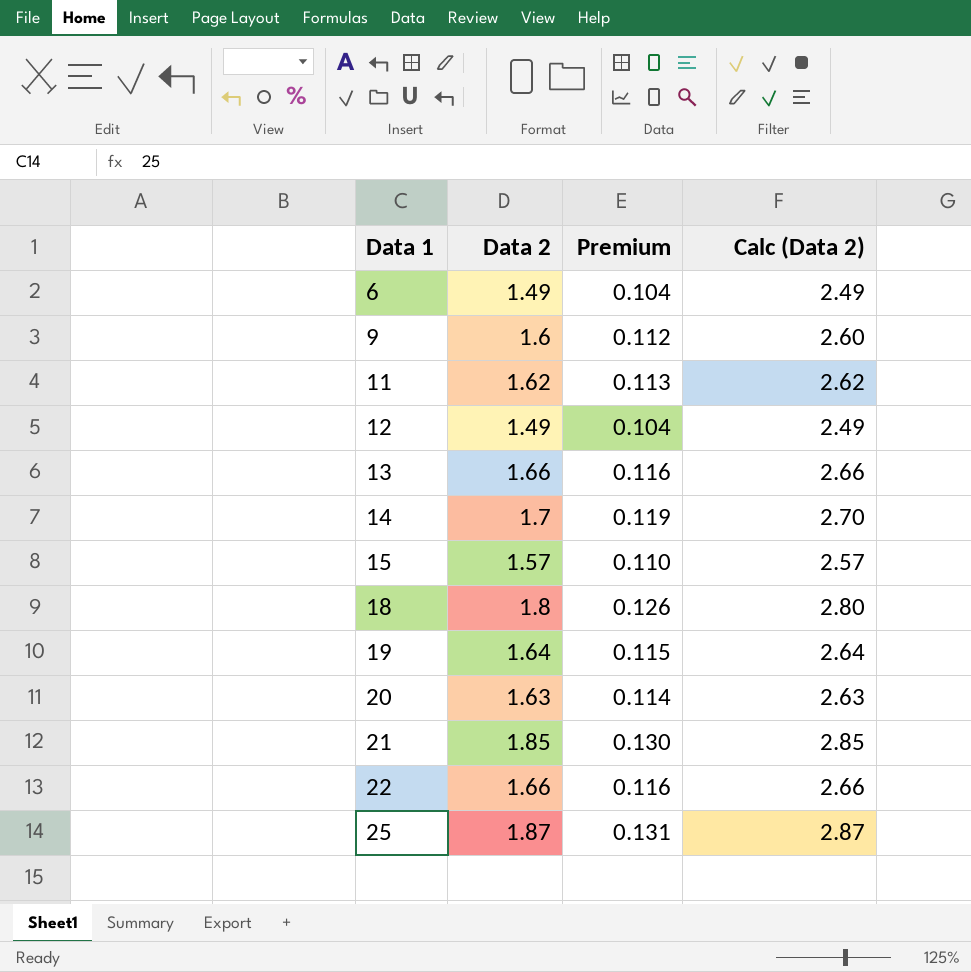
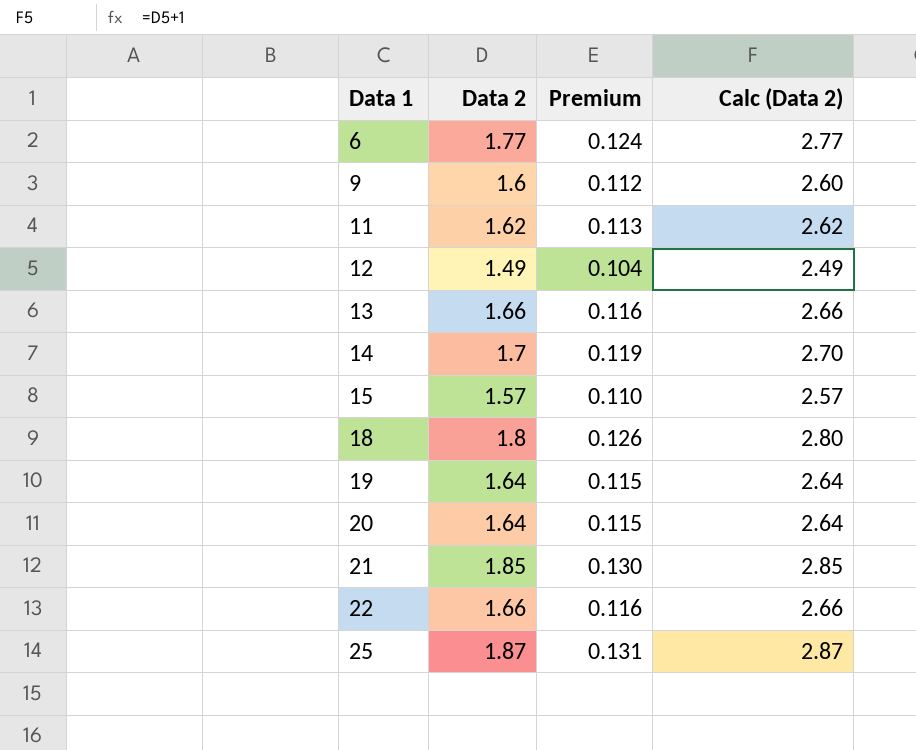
6 | Data 2: 1.49 -> 1.77
6 | Premium: 0.104 -> 0.124
6 | Calc (Data 2): 2.49 -> 2.77
20 | Data 2: 1.63 -> 1.64
20 | Premium: 0.114 -> 0.115
20 | Calc (Data 2): 2.63 -> 2.64

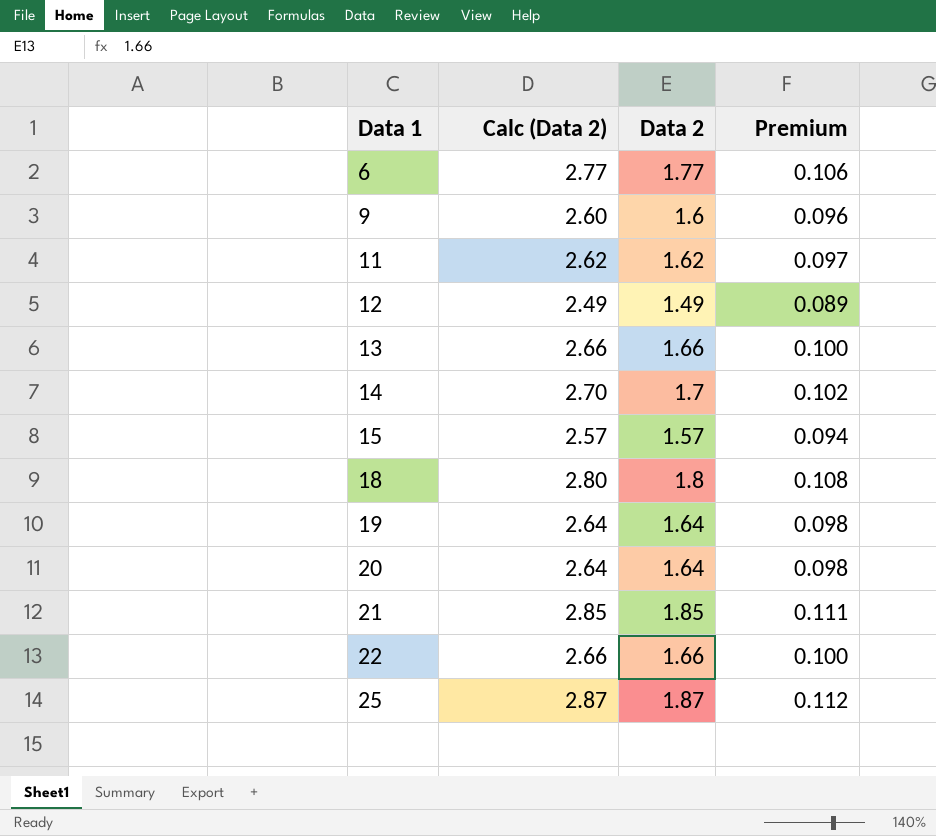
column Calc (Data 2) | position: 4 -> 2
column Premium | formula: [Data 2] * 0.07 -> [Data 2] * 0.06

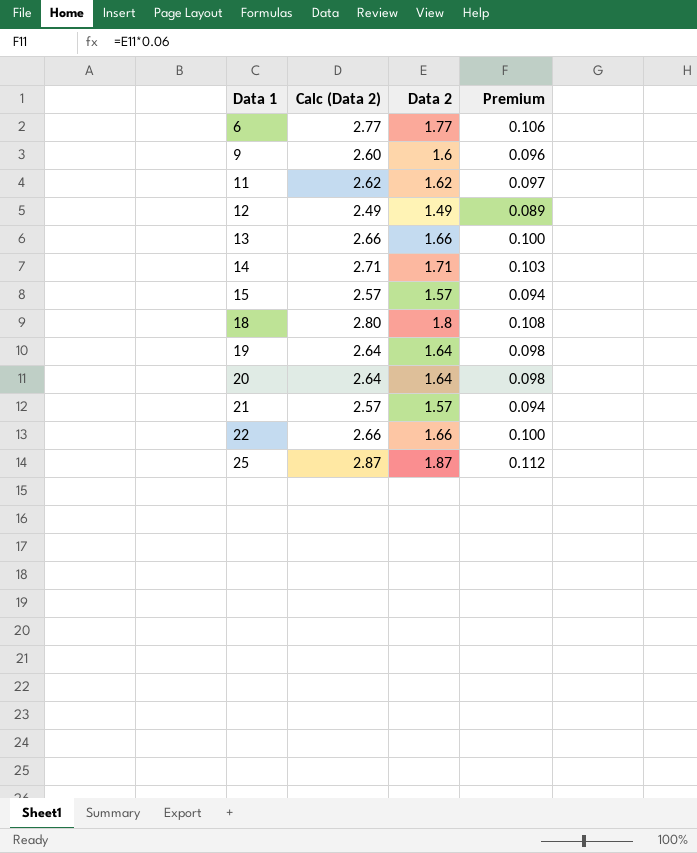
14 | Calc (Data 2): 2.70 -> 2.71
14 | Data 2: 1.7 -> 1.71
14 | Premium: 0.102 -> 0.103
21 | Calc (Data 2): 2.85 -> 2.57
21 | Data 2: 1.85 -> 1.57
21 | Premium: 0.111 -> 0.094

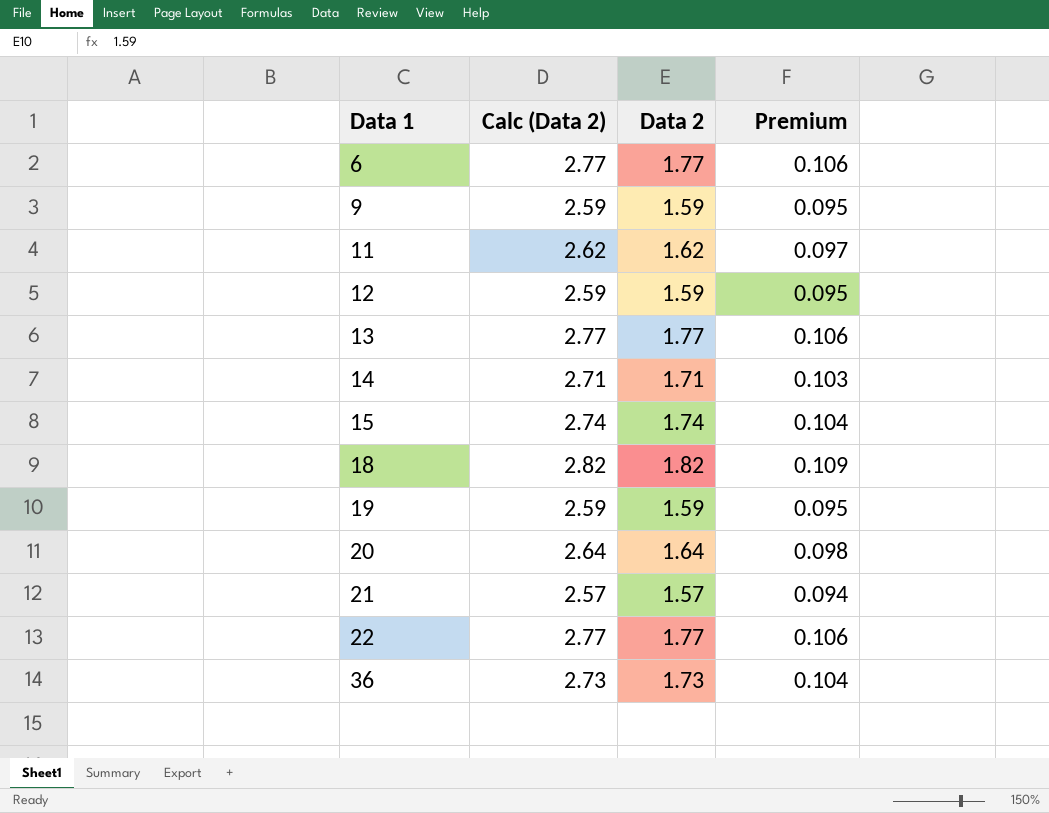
row 25: 2.87 | 1.87 | 0.112 -> none
9 | Calc (Data 2): 2.60 -> 2.59
9 | Data 2: 1.6 -> 1.59
9 | Premium: 0.096 -> 0.095
12 | Calc (Data 2): 2.49 -> 2.59
12 | Data 2: 1.49 -> 1.59
12 | Premium: 0.089 -> 0.095
13 | Calc (Data 2): 2.66 -> 2.77
13 | Data 2: 1.66 -> 1.77
13 | Premium: 0.100 -> 0.106
15 | Calc (Data 2): 2.57 -> 2.74
15 | Data 2: 1.57 -> 1.74
15 | Premium: 0.094 -> 0.104
18 | Calc (Data 2): 2.80 -> 2.82
18 | Data 2: 1.8 -> 1.82
18 | Premium: 0.108 -> 0.109
19 | Calc (Data 2): 2.64 -> 2.59
19 | Data 2: 1.64 -> 1.59
19 | Premium: 0.098 -> 0.095
22 | Calc (Data 2): 2.66 -> 2.77
22 | Data 2: 1.66 -> 1.77
22 | Premium: 0.100 -> 0.106
row 36: none -> 2.73 | 1.73 | 0.104

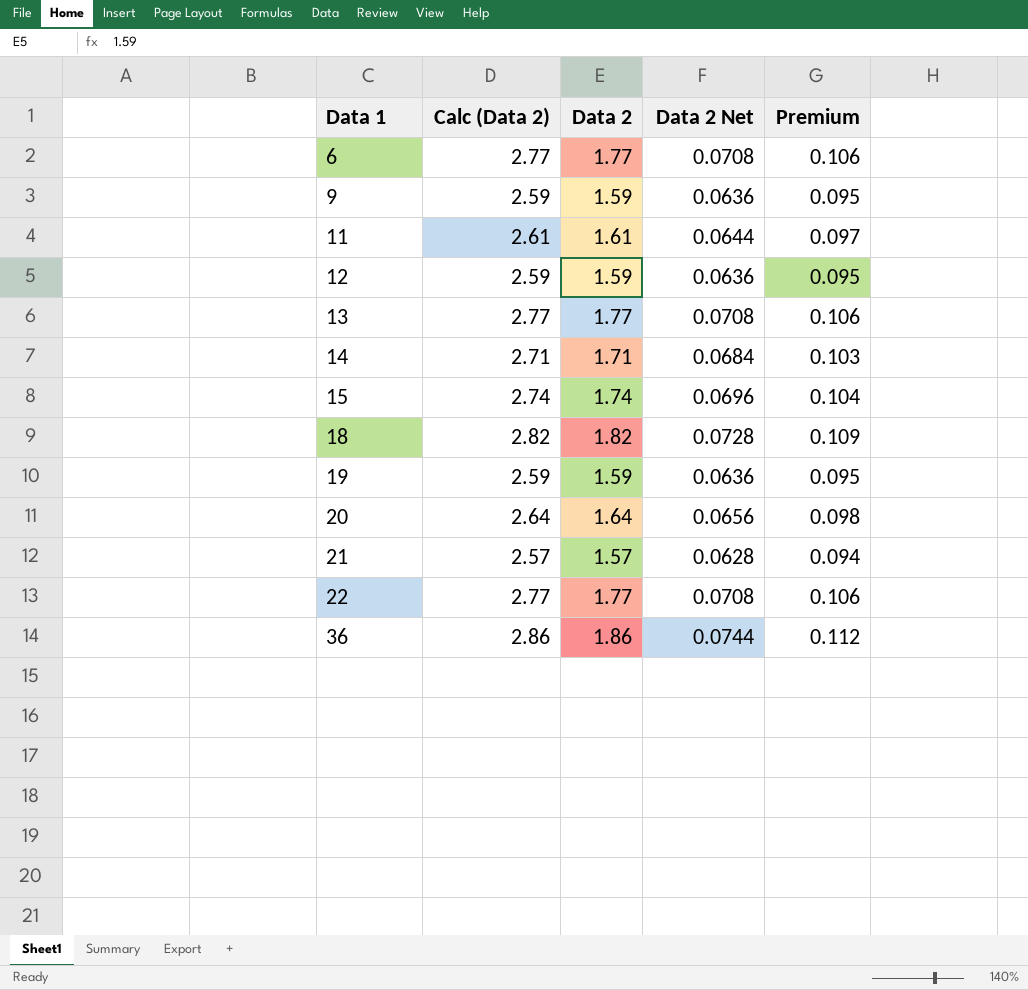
column Data 2 Net | formula: none -> [Data 2] * 0.04
11 | Calc (Data 2): 2.62 -> 2.61
11 | Data 2: 1.62 -> 1.61
36 | Calc (Data 2): 2.73 -> 2.86
36 | Data 2: 1.73 -> 1.86
36 | Premium: 0.104 -> 0.112

